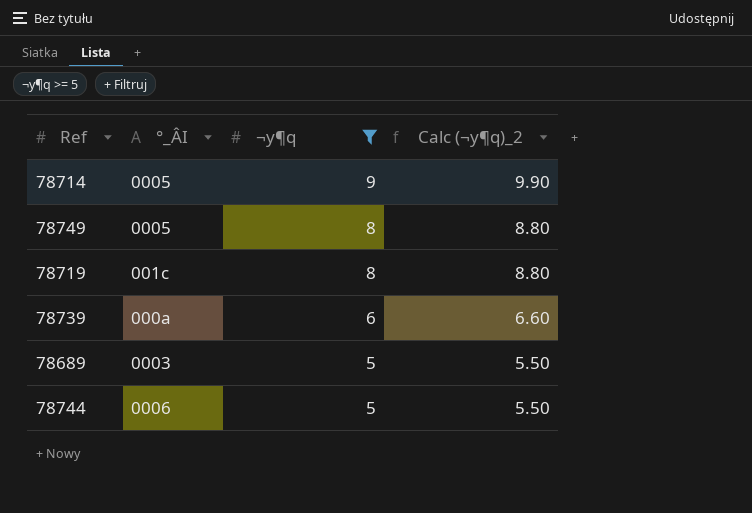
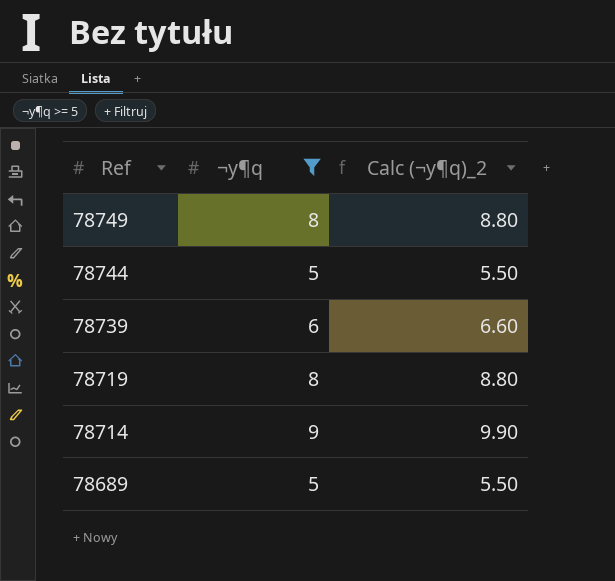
row order: ¬y¶q descending -> Ref descending
column °_ÂI | position: 2 -> none

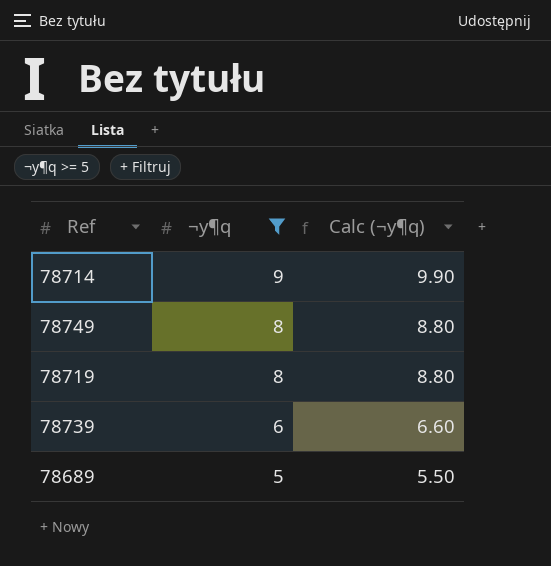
row order: Ref descending -> ¬y¶q descending
column name: Calc (¬y¶q)_2 -> Calc (¬y¶q)
row 78744: 5 | 5.50 -> none

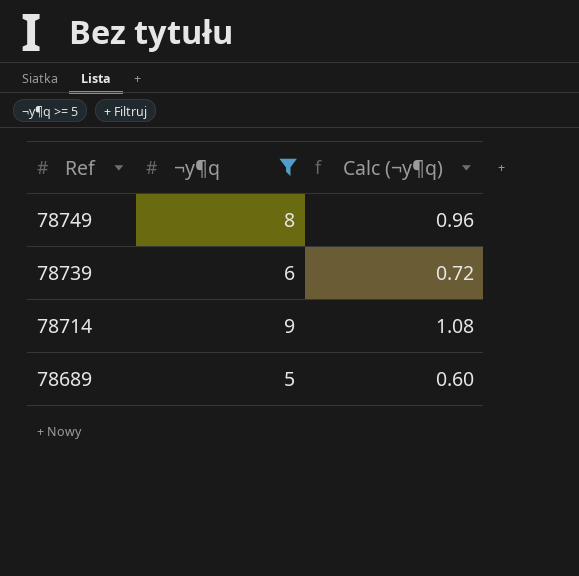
row order: ¬y¶q descending -> Ref descending
column Calc (¬y¶q) | formula: [¬y¶q] * 1.1 -> [¬y¶q] * 0.12
row 78719: 8 | 8.80 -> none

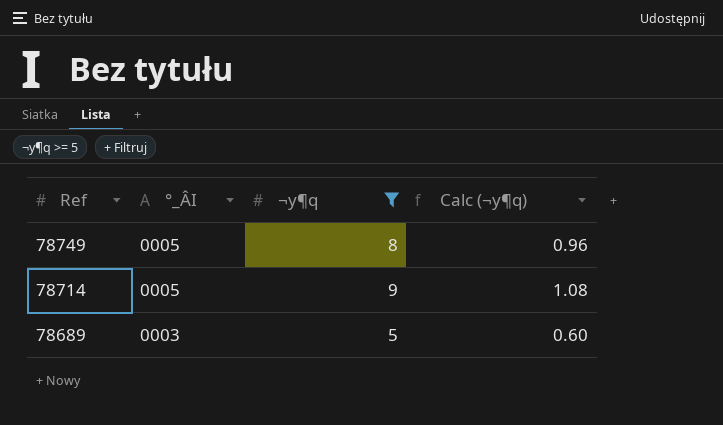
column °_ÂI | position: none -> 2
row 78739: 6 | 0.72 -> none

